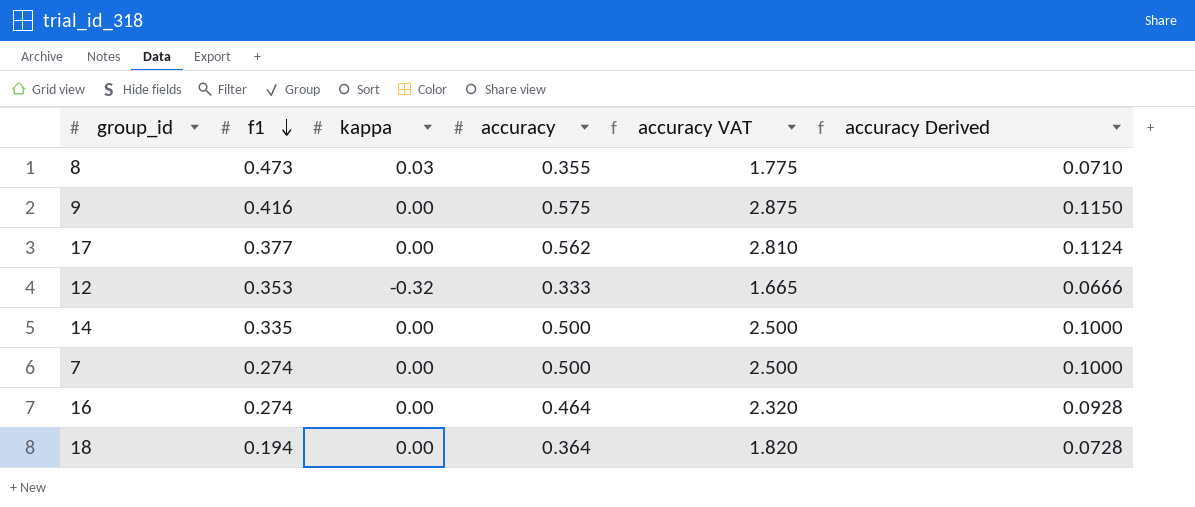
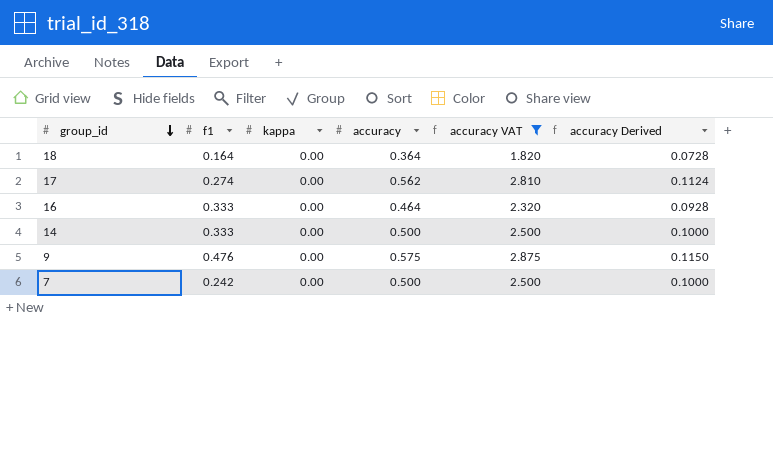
filter: none -> accuracy VAT >= 1.820
row order: f1 descending -> group_id descending
18 | f1: 0.194 -> 0.164
17 | f1: 0.377 -> 0.274
16 | f1: 0.274 -> 0.333
14 | f1: 0.335 -> 0.333
9 | f1: 0.416 -> 0.476
7 | f1: 0.274 -> 0.242

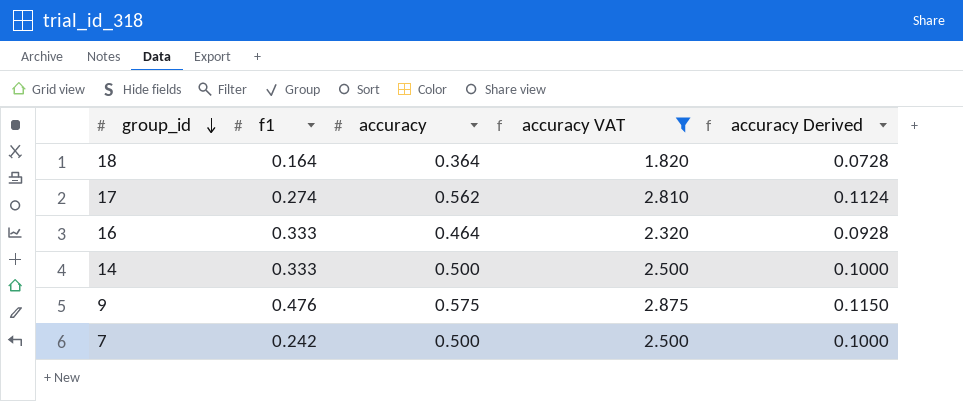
column kappa | position: 3 -> none

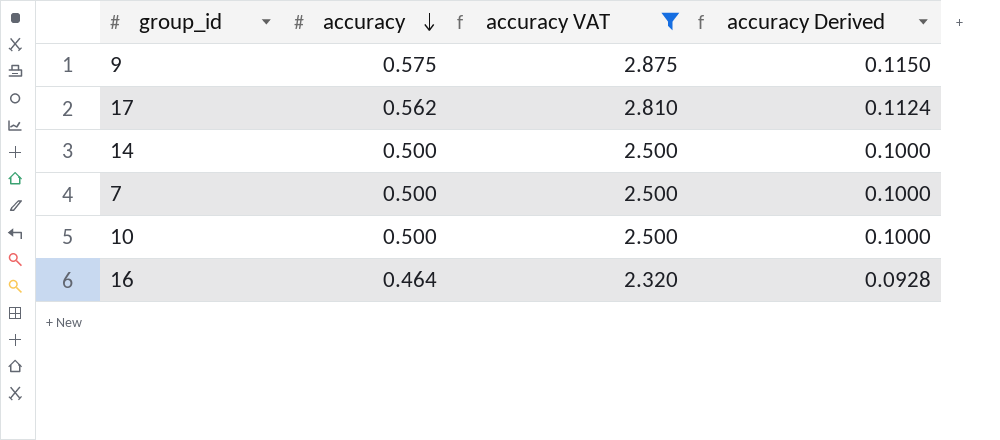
row order: group_id descending -> accuracy descending
column f1 | position: 2 -> none
row 18: 0.164 | 0.364 | 1.820 | 0.0728 -> none
row 10: none -> 0.500 | 2.500 | 0.1000

